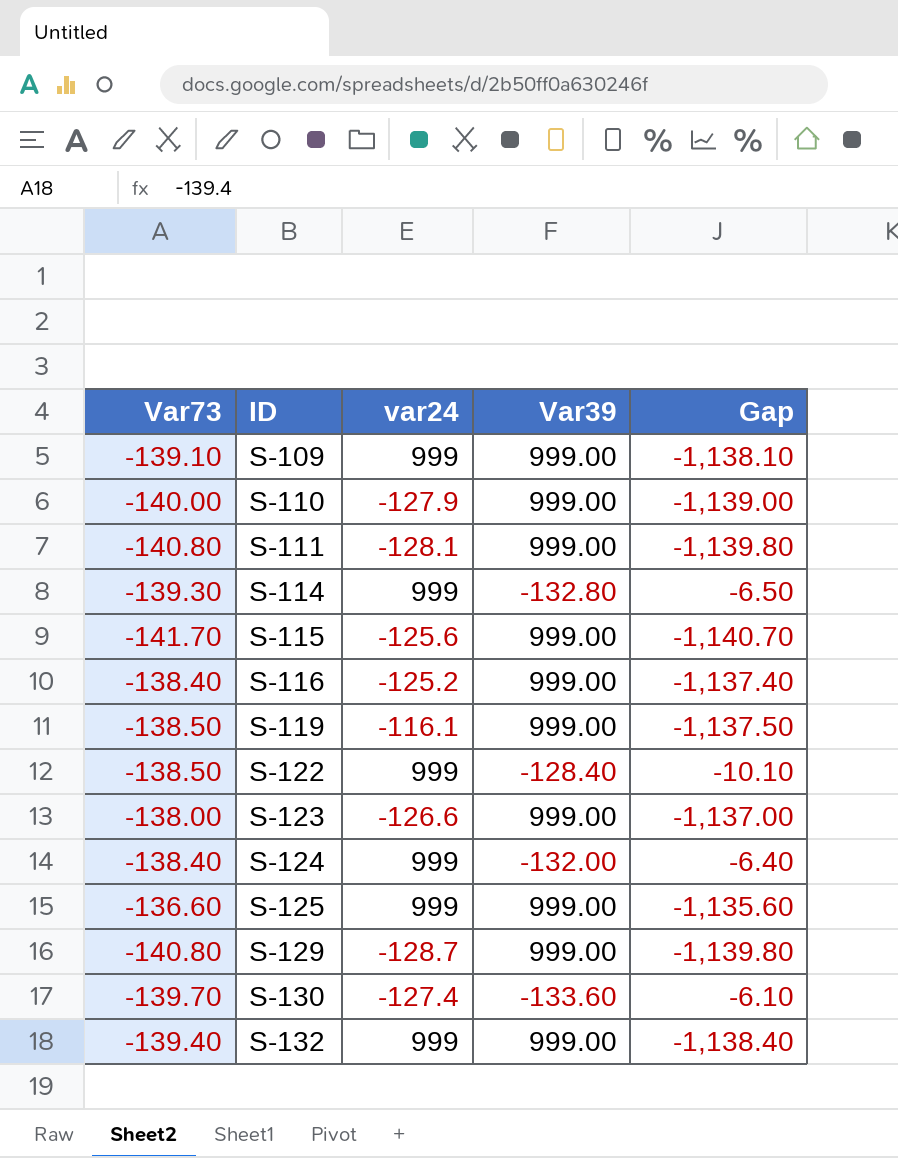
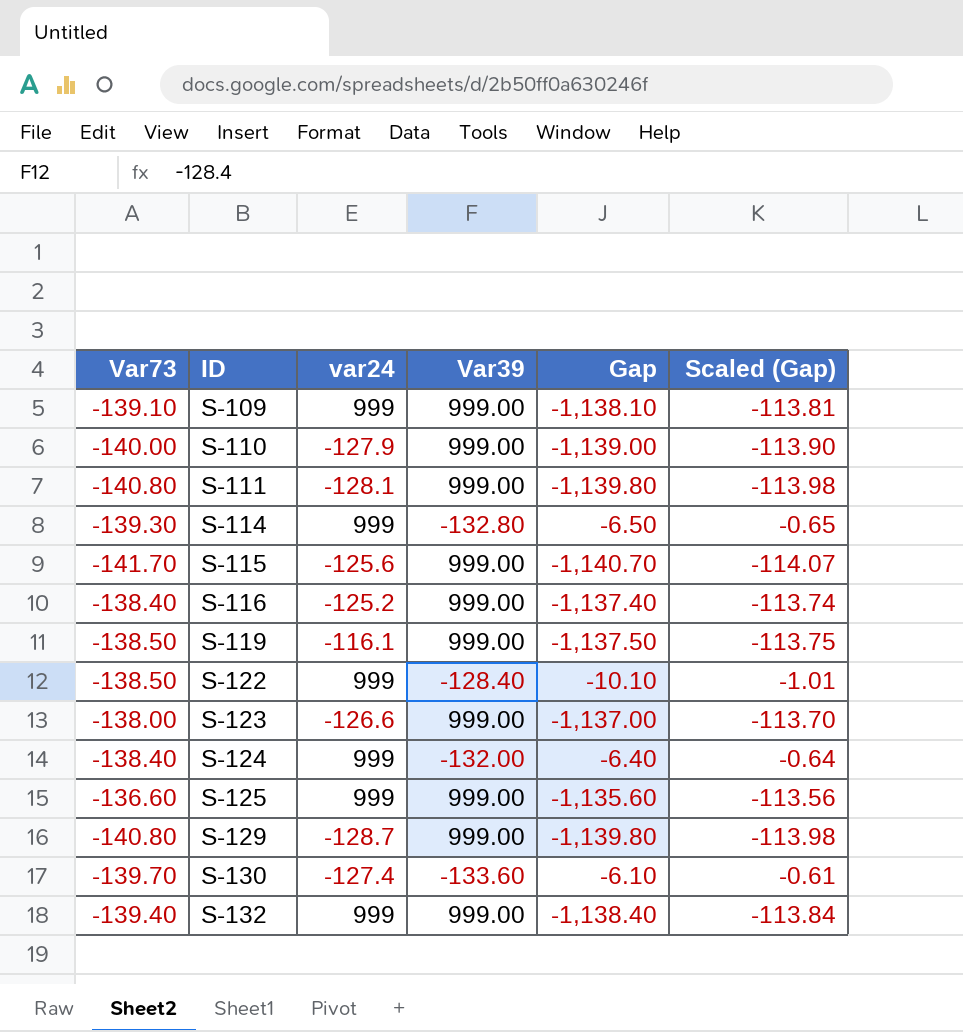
column Scaled (Gap) | formula: none -> [Gap] * 0.1

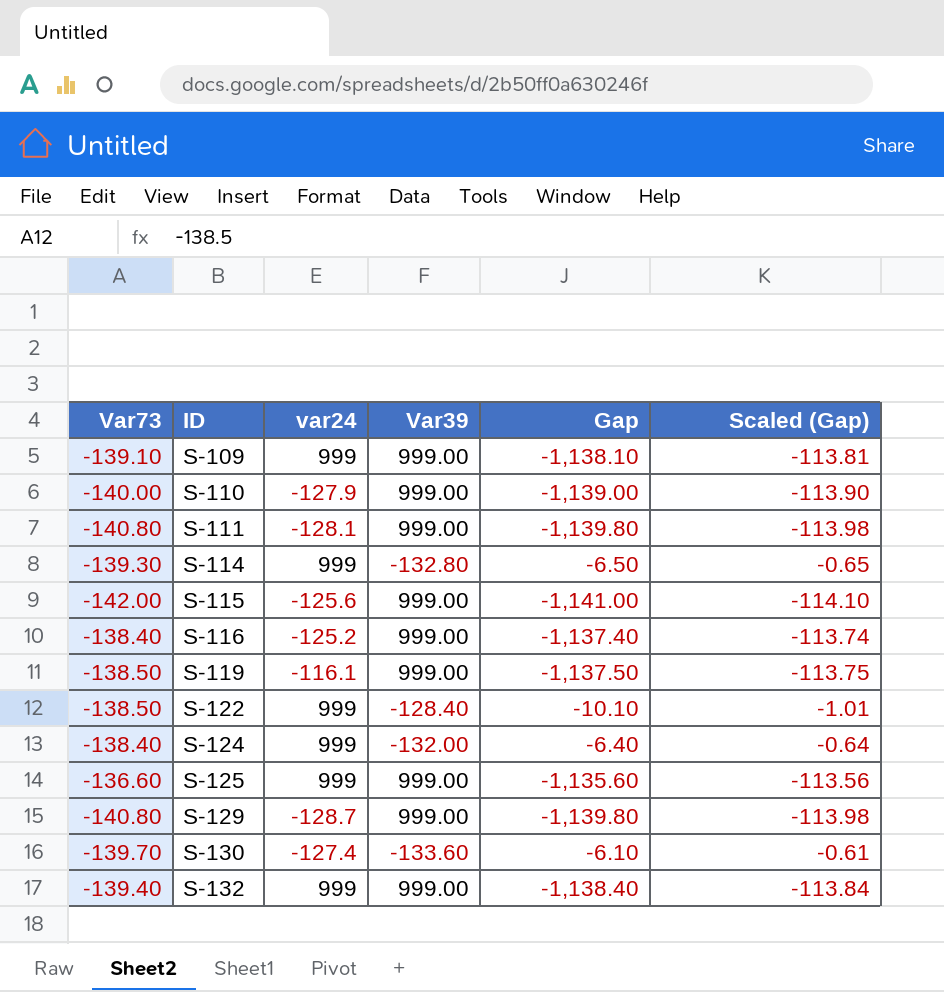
row S-123: -138.00 | -126.6 | 999.00 | -1,137.00 | -113.70 -> none
S-115 | Var73: -141.70 -> -142.00
S-115 | Gap: -1,140.70 -> -1,141.00
S-115 | Scaled (Gap): -114.07 -> -114.10

